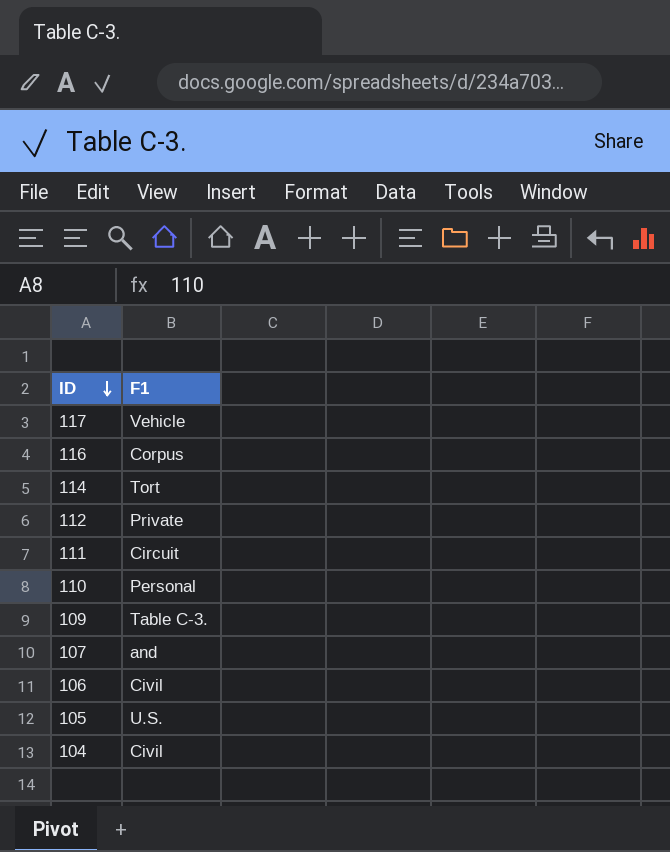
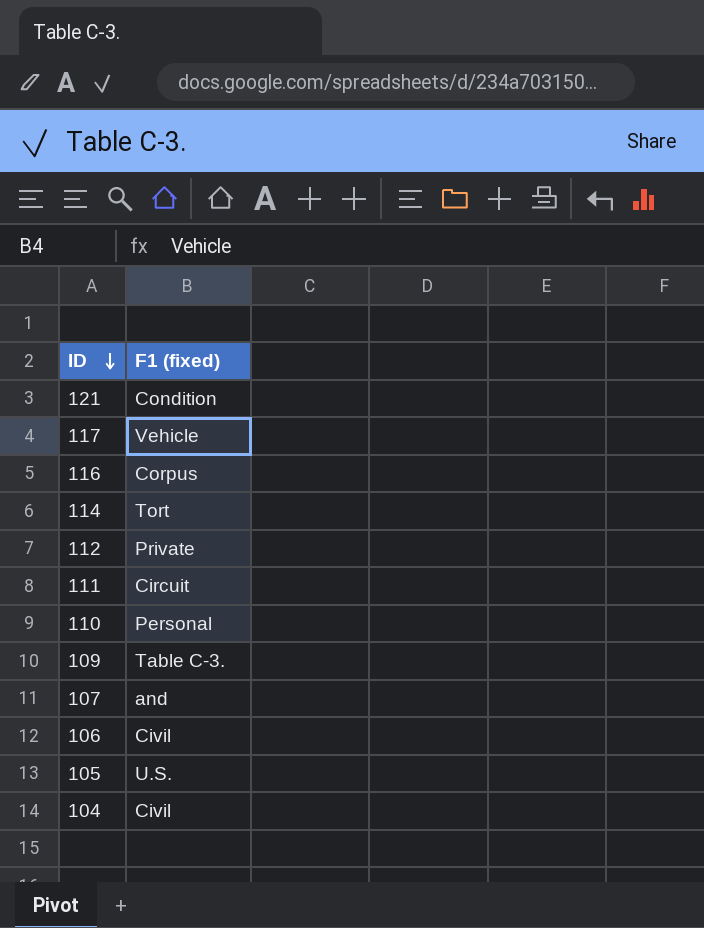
column name: F1 -> F1 (fixed)
row 121: none -> Condition

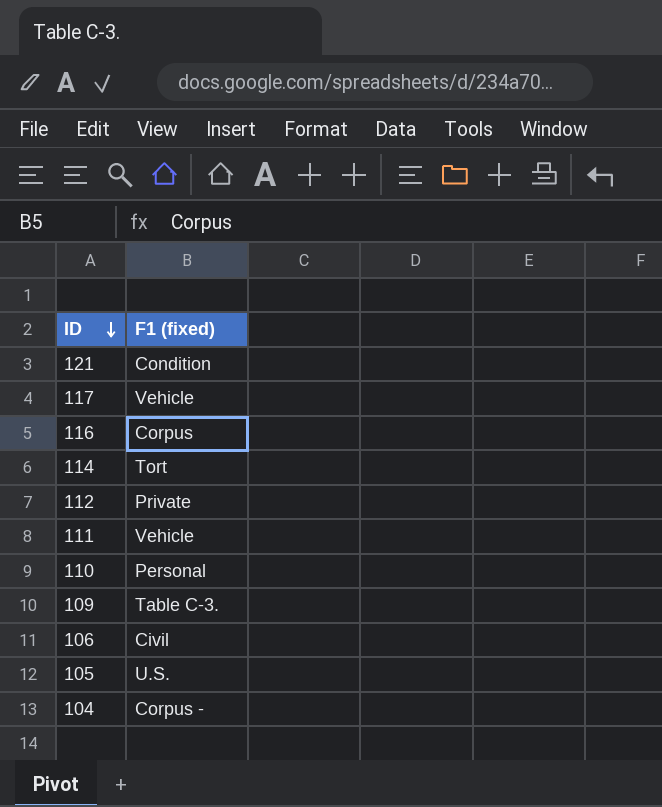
row 107: and -> none
111 | F1 (fixed): Circuit -> Vehicle
104 | F1 (fixed): Civil -> Corpus -

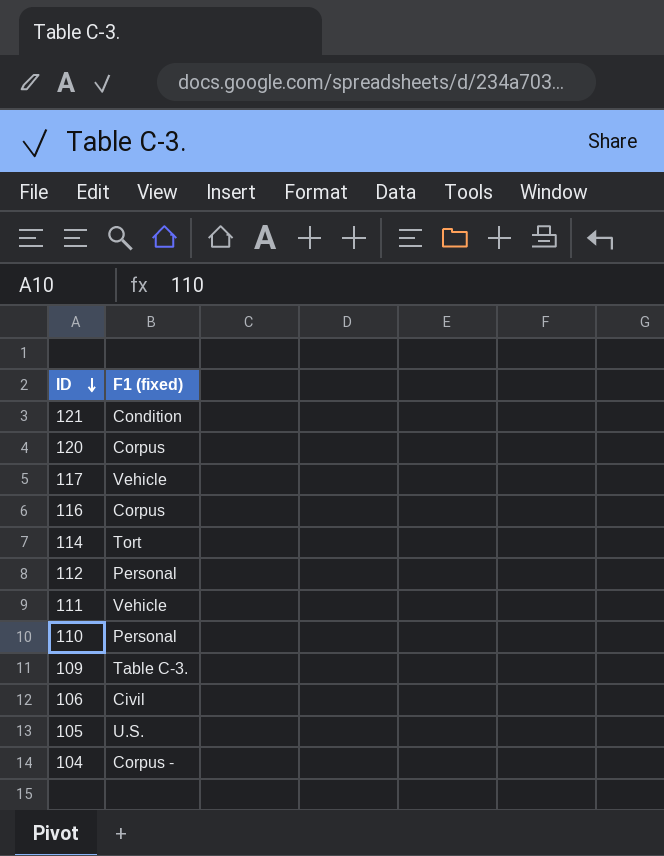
row 120: none -> Corpus
112 | F1 (fixed): Private -> Personal

